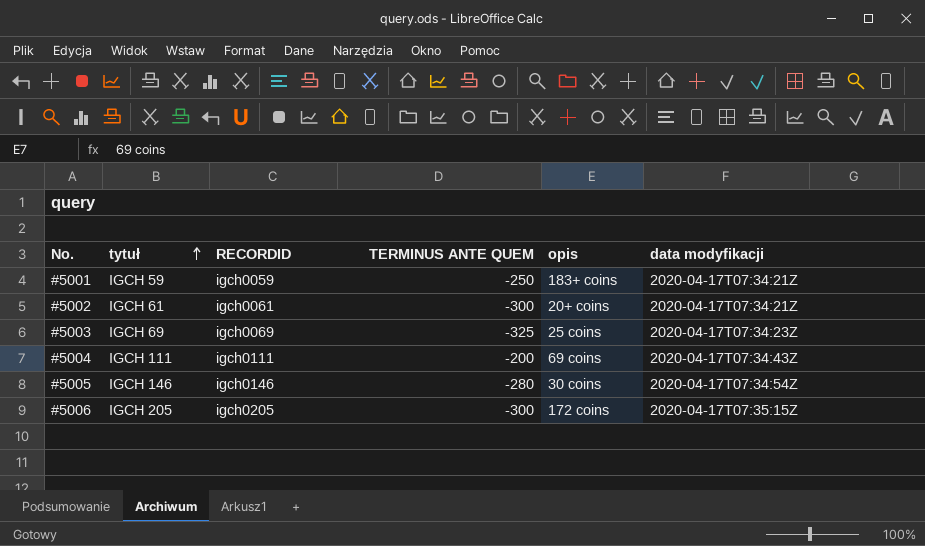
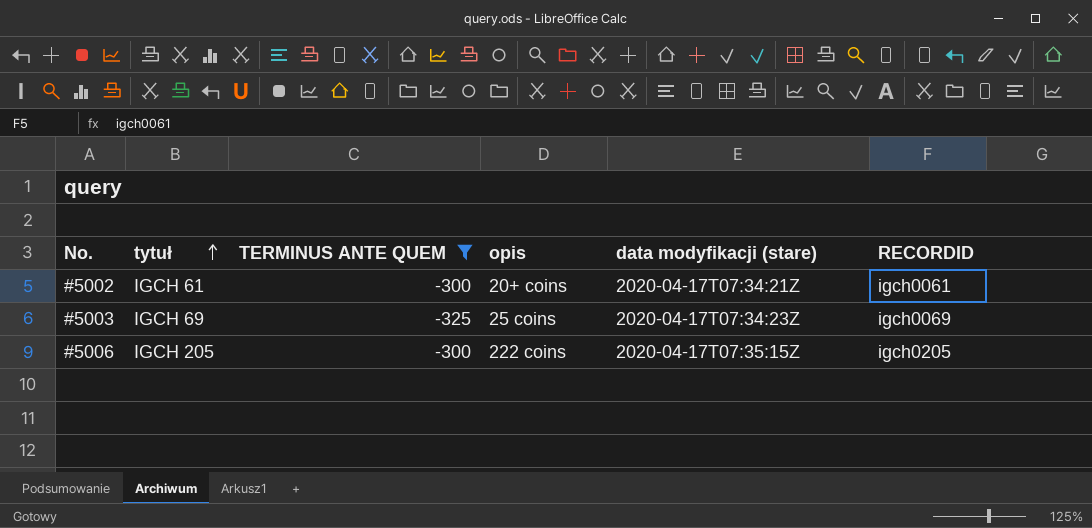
filter: none -> TERMINUS ANTE QUEM <= -300
column name: data modyfikacji -> data modyfikacji (stare)
column RECORDID | position: 3 -> 6
#5006 | opis: 172 coins -> 222 coins

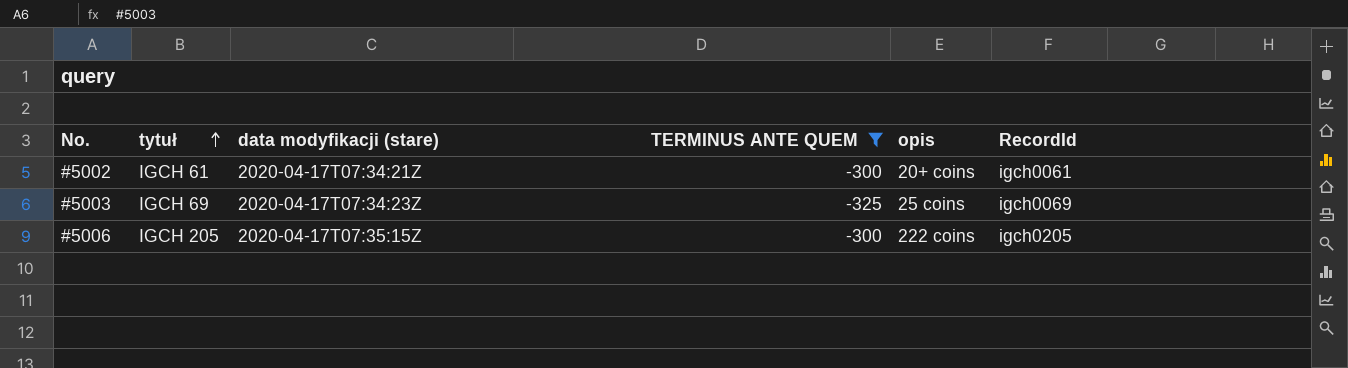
column data modyfikacji (stare) | position: 5 -> 3
column name: RECORDID -> RecordId

